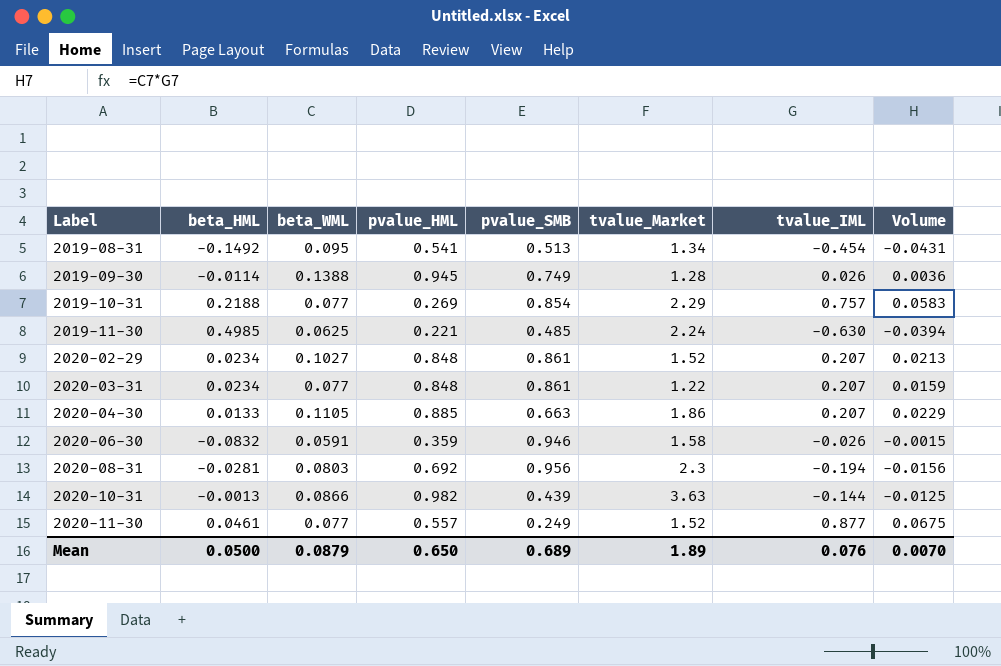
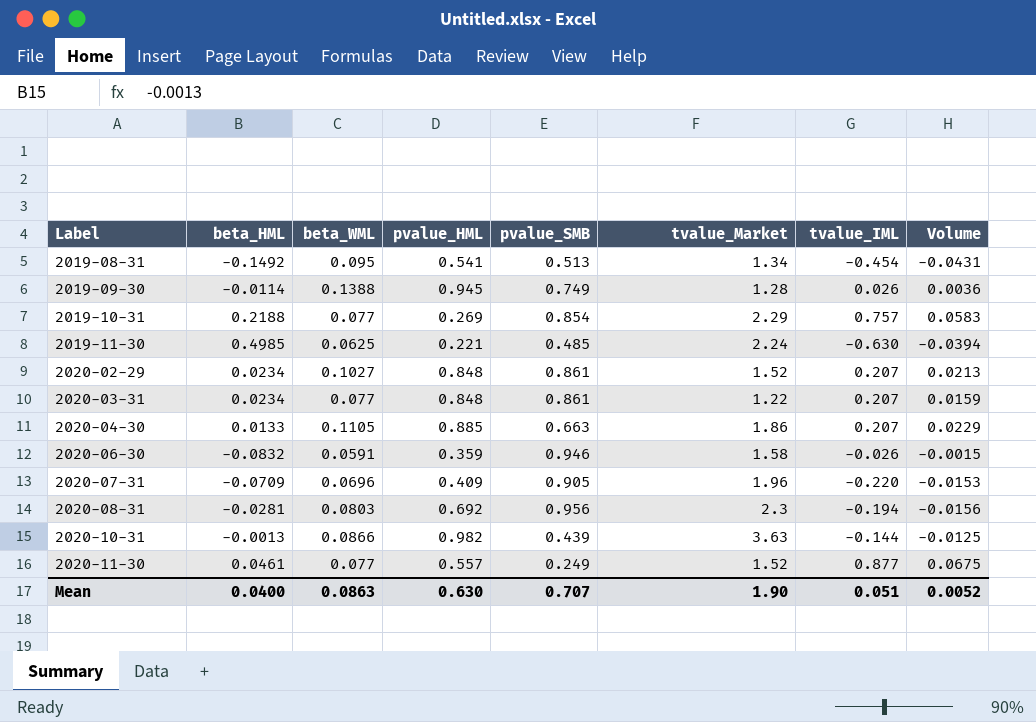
row 2020-07-31: none -> -0.0709 | 0.0696 | 0.409 | 0.905 | 1.96 | -0.220 | -0.0153
Mean | beta_HML: 0.0500 -> 0.0400
Mean | beta_WML: 0.0879 -> 0.0863
Mean | pvalue_HML: 0.650 -> 0.630
Mean | pvalue_SMB: 0.689 -> 0.707
Mean | tvalue_Market: 1.89 -> 1.90
Mean | tvalue_IML: 0.076 -> 0.051
Mean | Volume: 0.0070 -> 0.0052

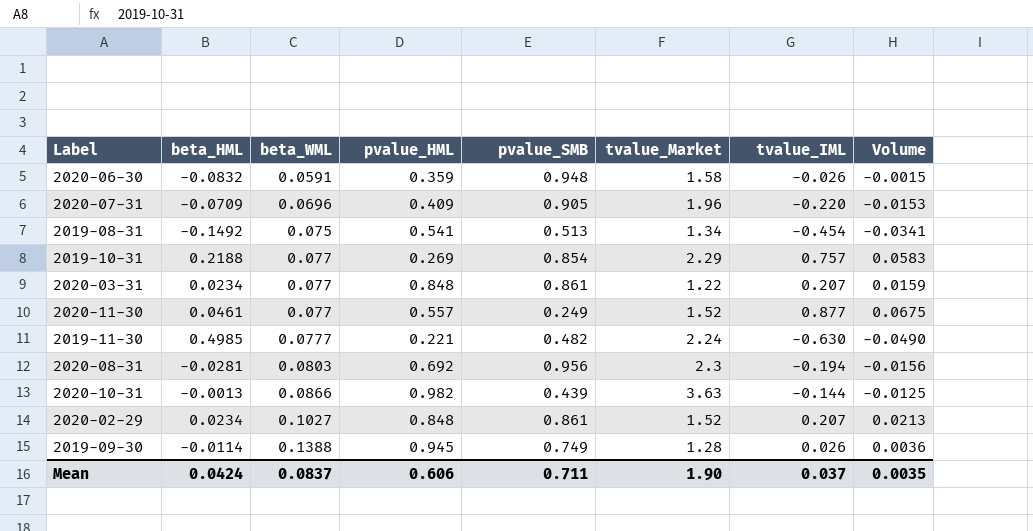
row order: Label ascending -> beta_WML ascending
row 2020-04-30: 0.0133 | 0.1105 | 0.885 | 0.663 | 1.86 | 0.207 | 0.0229 -> none
2020-06-30 | pvalue_SMB: 0.946 -> 0.948
2019-08-31 | beta_WML: 0.095 -> 0.075
2019-08-31 | Volume: -0.0431 -> -0.0341
2019-11-30 | beta_WML: 0.0625 -> 0.0777
2019-11-30 | pvalue_SMB: 0.485 -> 0.482
2019-11-30 | Volume: -0.0394 -> -0.0490
Mean | beta_HML: 0.0400 -> 0.0424
Mean | beta_WML: 0.0863 -> 0.0837
Mean | pvalue_HML: 0.630 -> 0.606
Mean | pvalue_SMB: 0.707 -> 0.711
Mean | tvalue_IML: 0.051 -> 0.037
Mean | Volume: 0.0052 -> 0.0035

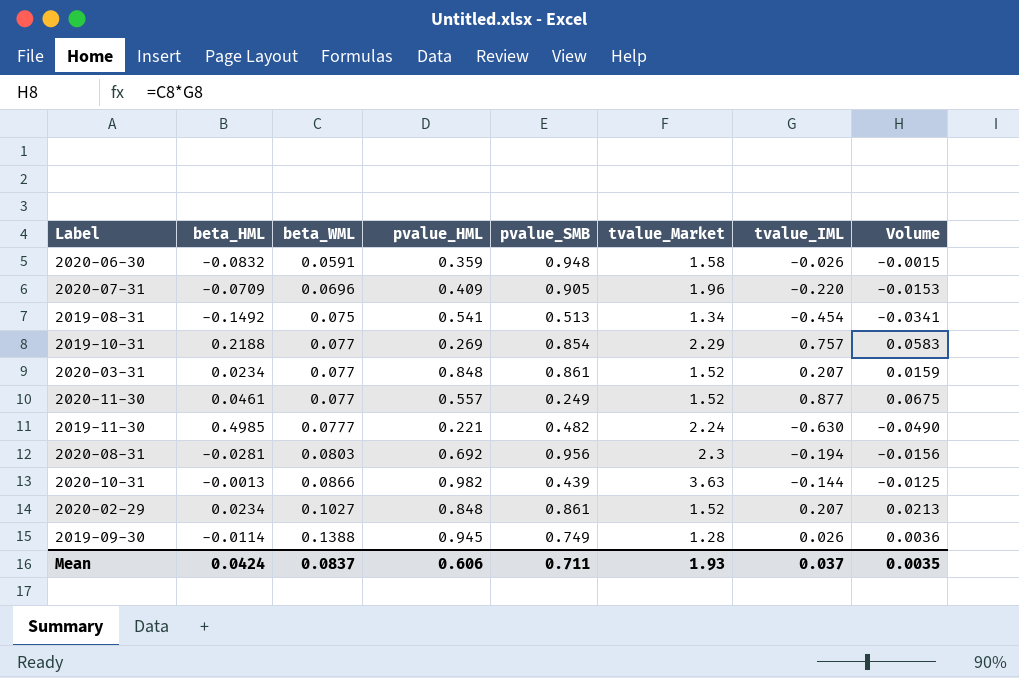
2020-03-31 | tvalue_Market: 1.22 -> 1.52
Mean | tvalue_Market: 1.90 -> 1.93

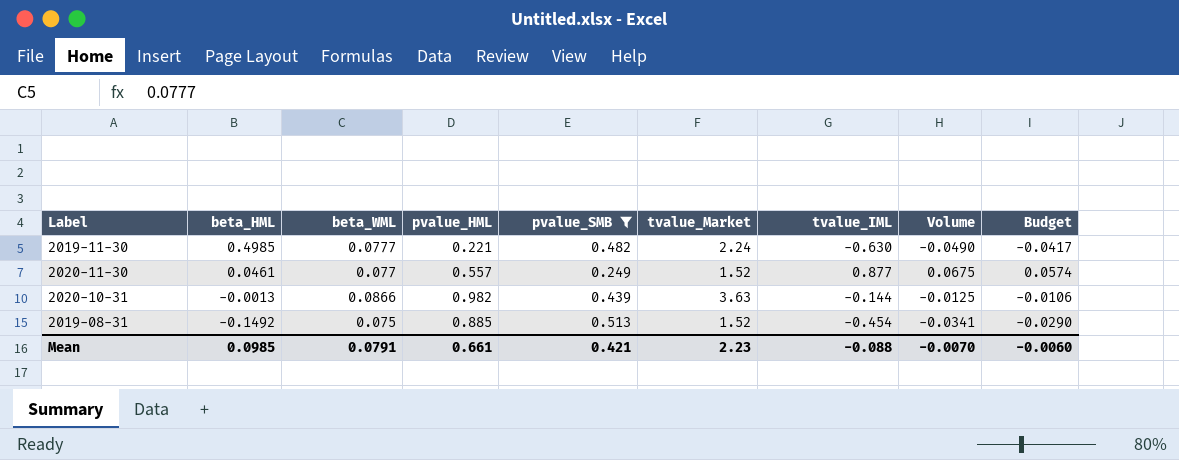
filter: none -> pvalue_SMB <= 0.513
row order: beta_WML ascending -> beta_HML descending
column Budget | formula: none -> [Volume] * 0.85
2019-08-31 | pvalue_HML: 0.541 -> 0.885
2019-08-31 | tvalue_Market: 1.34 -> 1.52
Mean | beta_HML: 0.0424 -> 0.0985
Mean | beta_WML: 0.0837 -> 0.0791
Mean | pvalue_HML: 0.606 -> 0.661
Mean | pvalue_SMB: 0.711 -> 0.421
Mean | tvalue_Market: 1.93 -> 2.23
Mean | tvalue_IML: 0.037 -> -0.088
Mean | Volume: 0.0035 -> -0.0070

